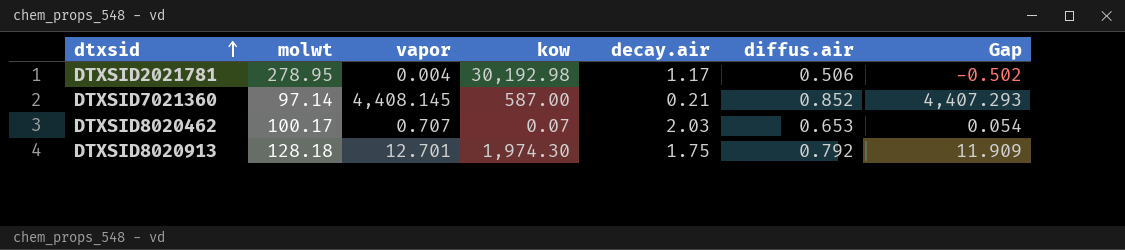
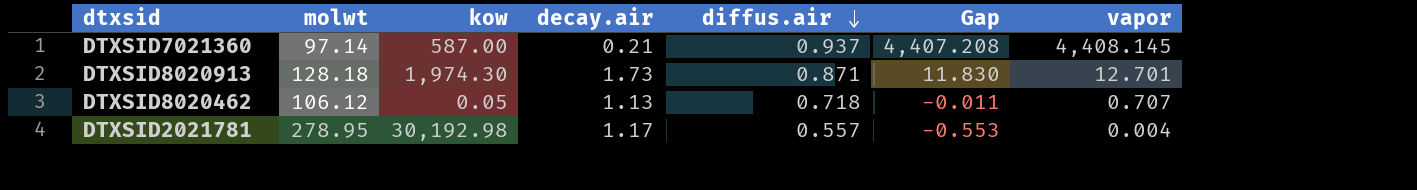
row order: dtxsid ascending -> diffus.air descending
column vapor | position: 3 -> 7
DTXSID7021360 | diffus.air: 0.852 -> 0.937
DTXSID7021360 | Gap: 4,407.293 -> 4,407.208
DTXSID8020913 | decay.air: 1.75 -> 1.73
DTXSID8020913 | diffus.air: 0.792 -> 0.871
DTXSID8020913 | Gap: 11.909 -> 11.830
DTXSID8020462 | molwt: 100.17 -> 106.12
DTXSID8020462 | kow: 0.07 -> 0.05
DTXSID8020462 | decay.air: 2.03 -> 1.13
DTXSID8020462 | diffus.air: 0.653 -> 0.718
DTXSID8020462 | Gap: 0.054 -> -0.011
DTXSID2021781 | diffus.air: 0.506 -> 0.557
DTXSID2021781 | Gap: -0.502 -> -0.553

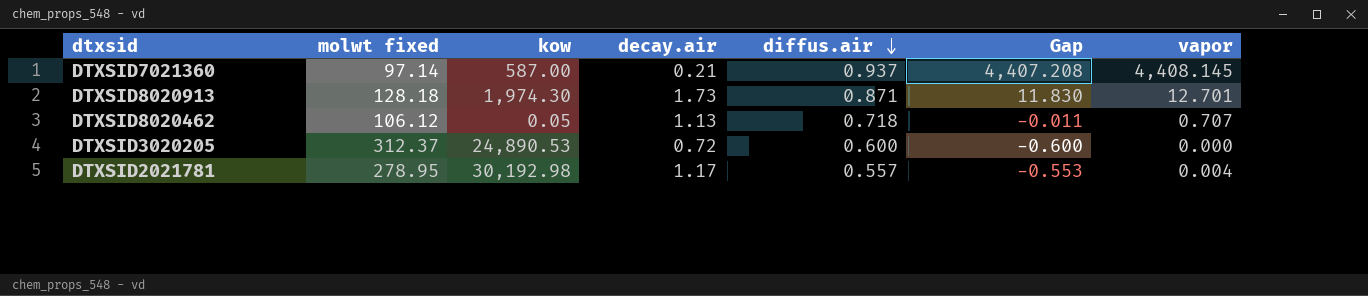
column name: molwt -> molwt fixed
row DTXSID3020205: none -> 312.37 | 24,890.53 | 0.72 | 0.600 | -0.600 | 0.000

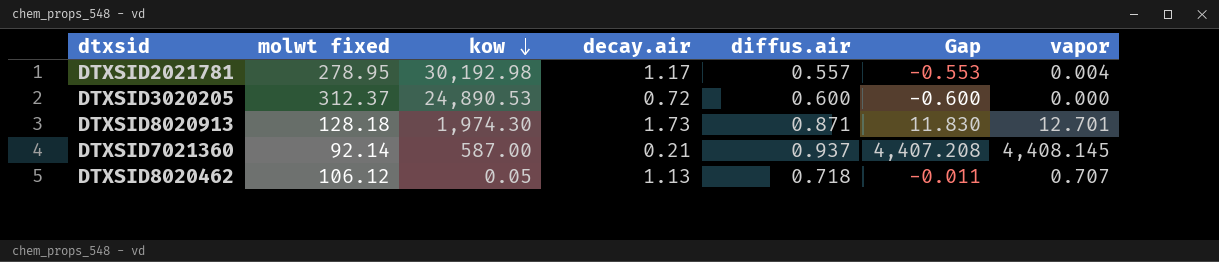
row order: diffus.air descending -> kow descending
DTXSID7021360 | molwt fixed: 97.14 -> 92.14

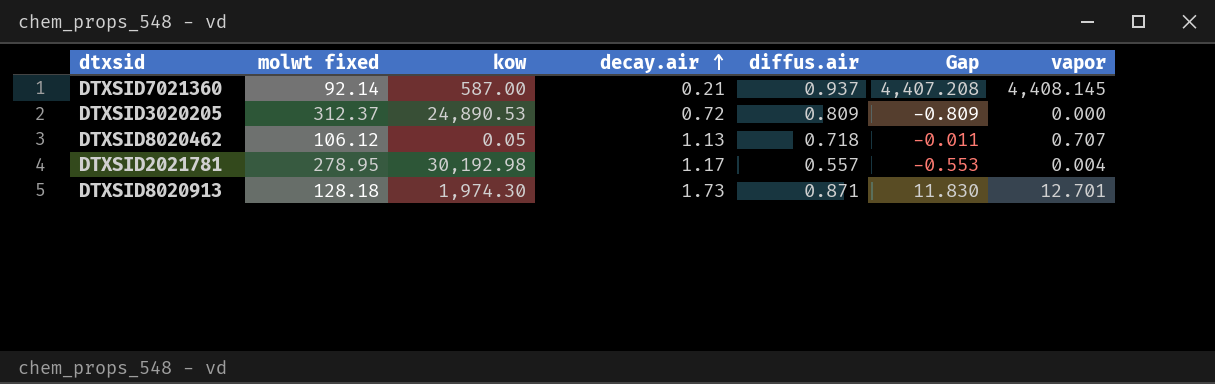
row order: kow descending -> decay.air ascending
DTXSID3020205 | diffus.air: 0.600 -> 0.809
DTXSID3020205 | Gap: -0.600 -> -0.809

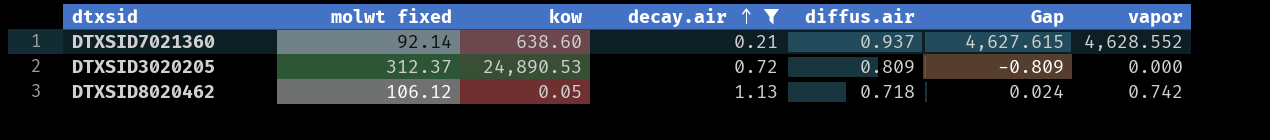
filter: none -> decay.air <= 1.13
DTXSID7021360 | kow: 587.00 -> 638.60
DTXSID7021360 | Gap: 4,407.208 -> 4,627.615
DTXSID7021360 | vapor: 4,408.145 -> 4,628.552
DTXSID8020462 | Gap: -0.011 -> 0.024
DTXSID8020462 | vapor: 0.707 -> 0.742

